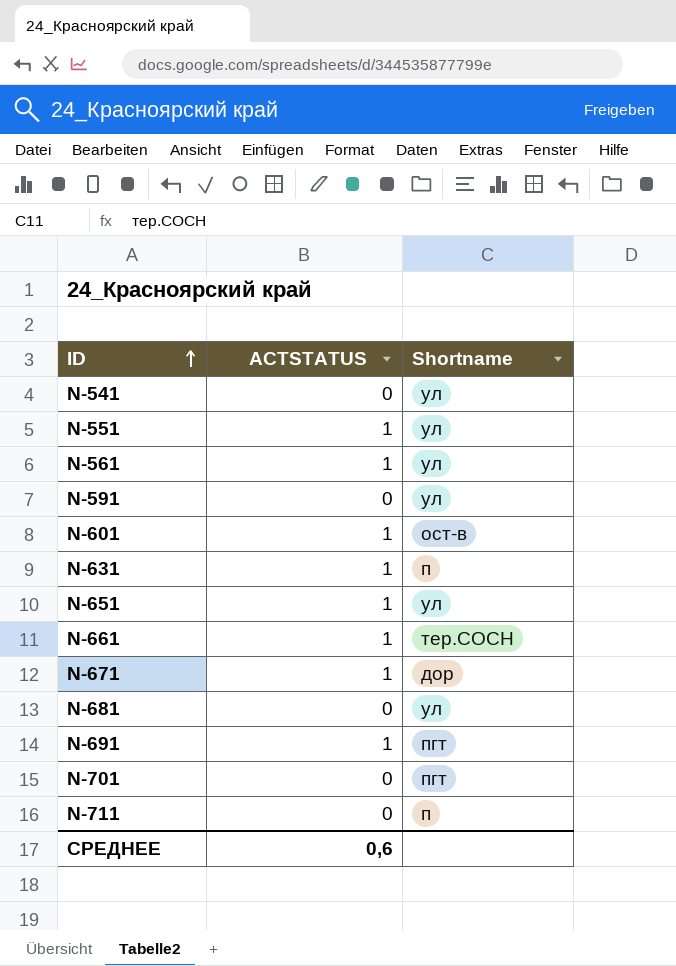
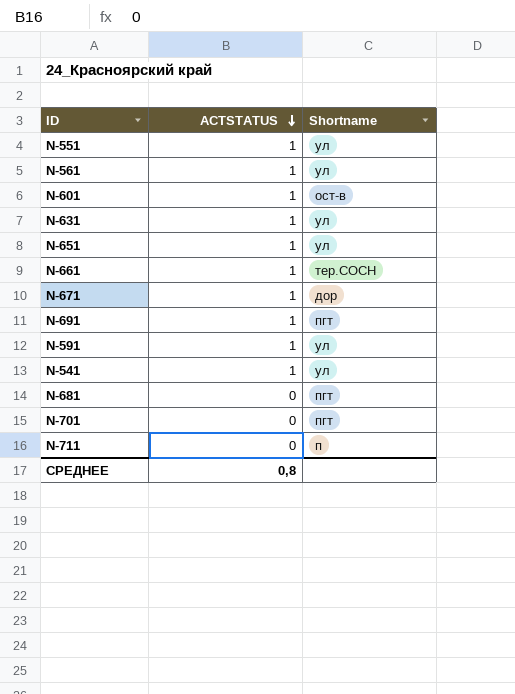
row order: ID ascending -> ACTSTATUS descending
N-631 | Shortname: п -> ул
N-591 | ACTSTATUS: 0 -> 1
N-541 | ACTSTATUS: 0 -> 1
N-681 | Shortname: ул -> пгт
СРЕДНЕЕ | ACTSTATUS: 0,6 -> 0,8

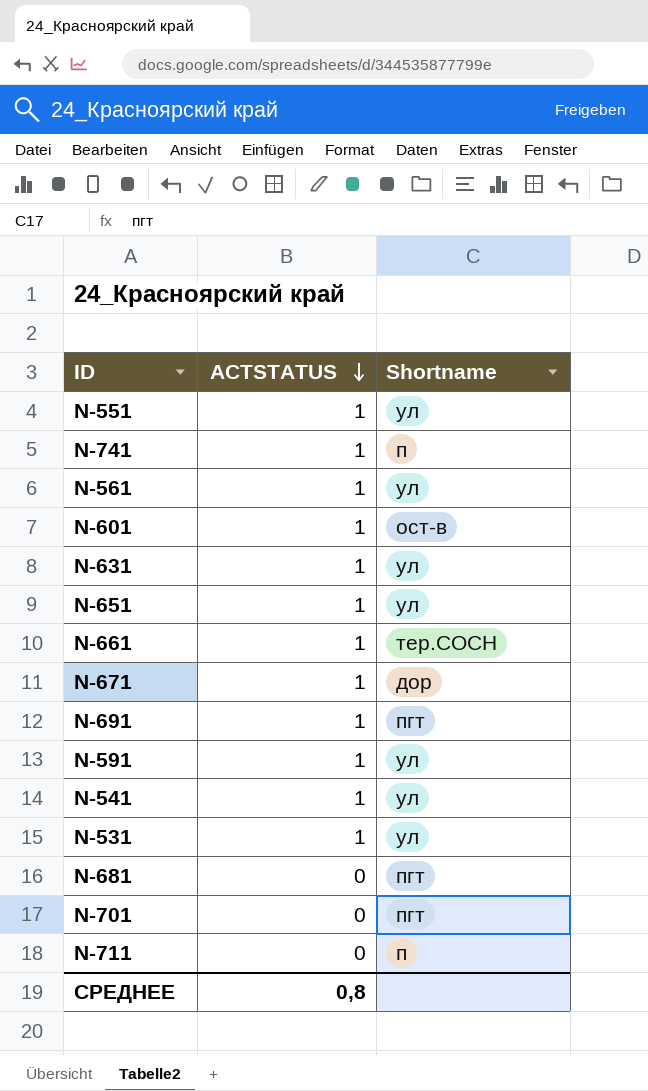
row N-741: none -> 1 | п
row N-531: none -> 1 | ул

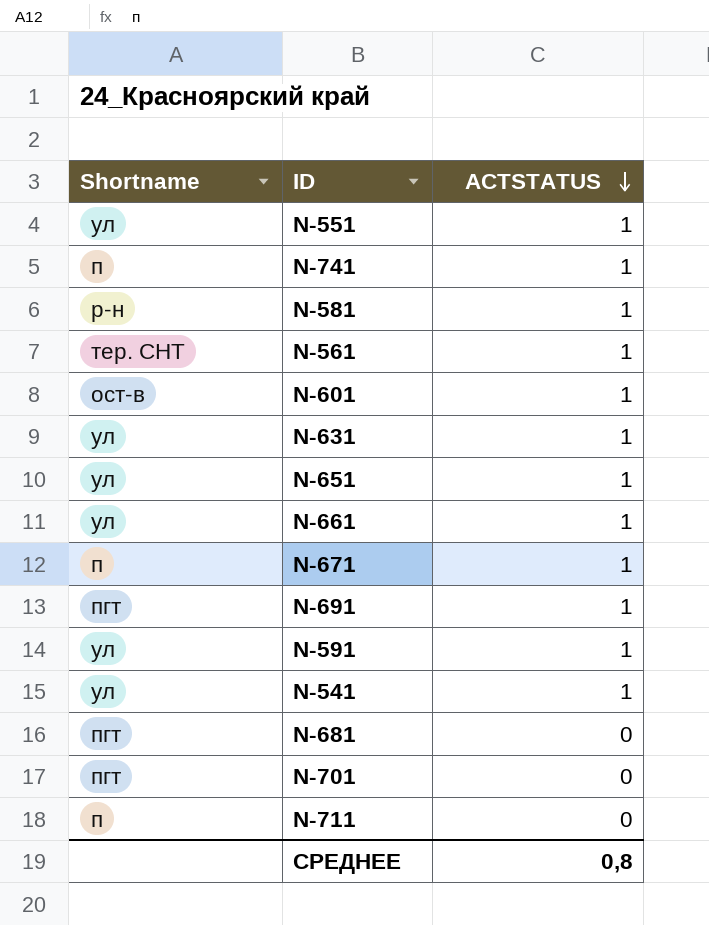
column Shortname | position: 3 -> 1
row N-531: 1 | ул -> none
row N-581: none -> р-н | 1
N-561 | Shortname: ул -> тер. СНТ
N-661 | Shortname: тер.СОСН -> ул
N-671 | Shortname: дор -> п

